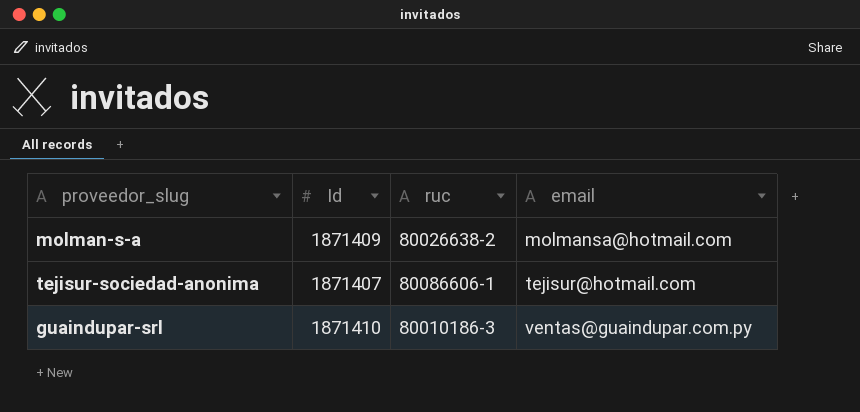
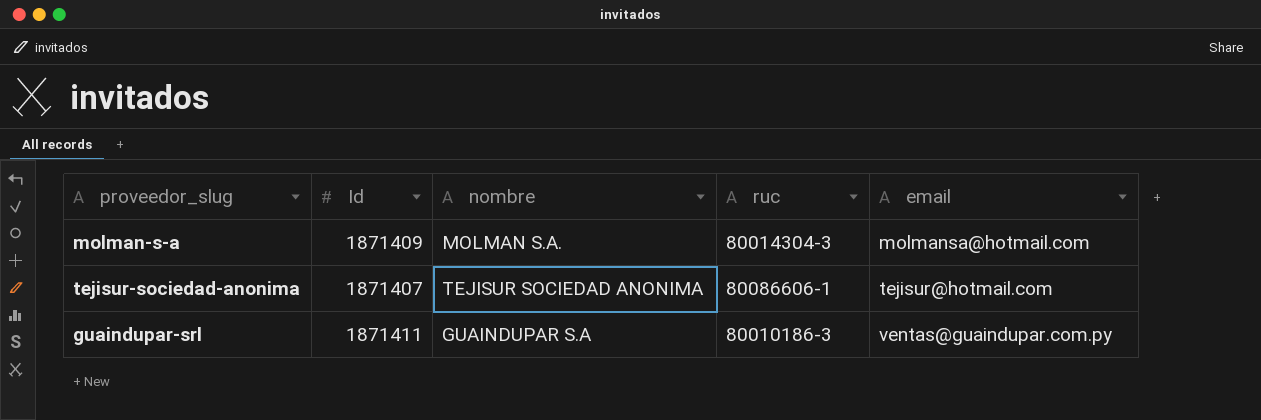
column nombre | position: none -> 3
molman-s-a | ruc: 80026638-2 -> 80014304-3
guaindupar-srl | Id: 1871410 -> 1871411

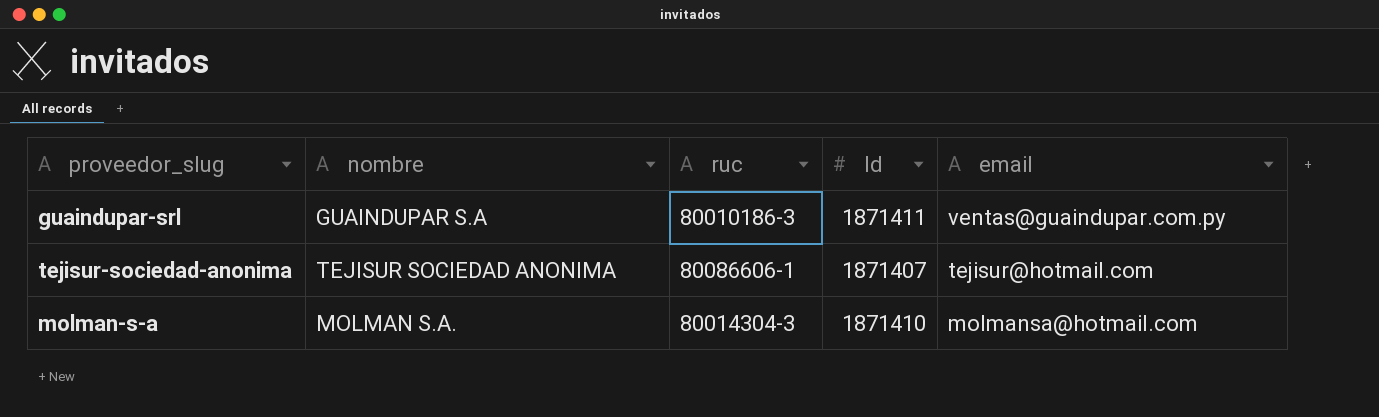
row order: email ascending -> email descending
column Id | position: 2 -> 4
molman-s-a | Id: 1871409 -> 1871410

